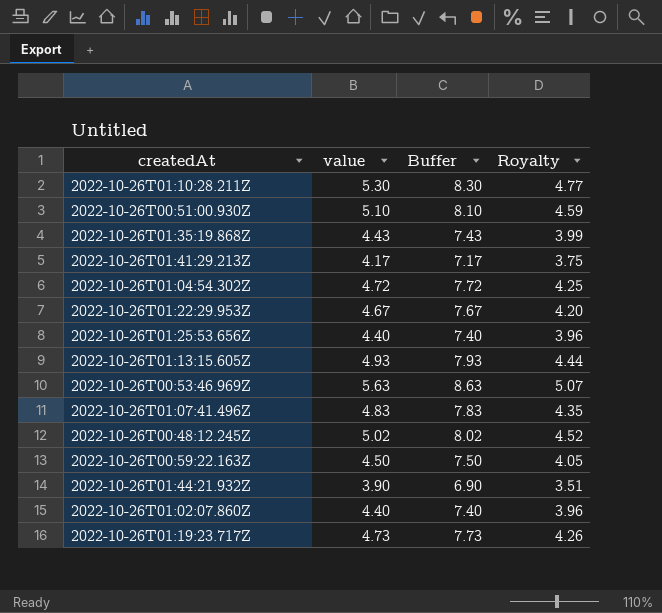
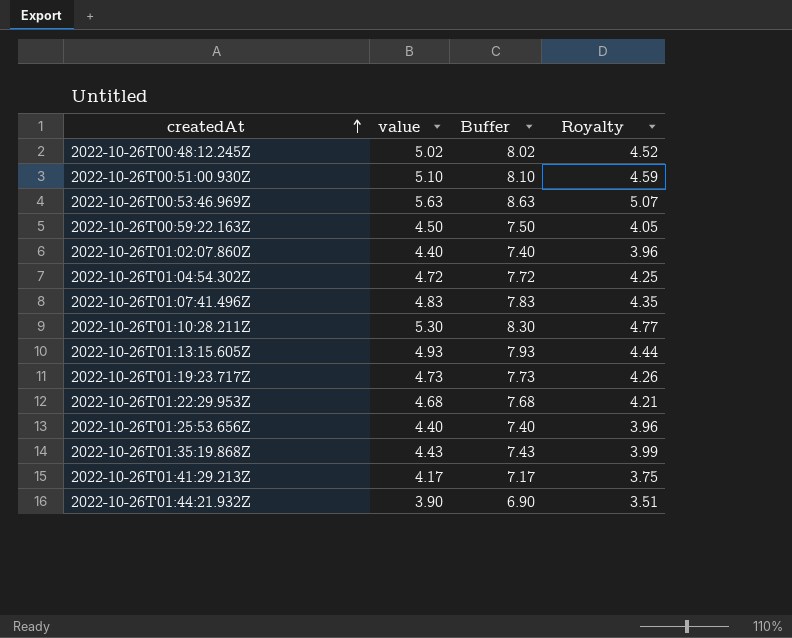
row order: none -> createdAt ascending
2022-10-26T01:22:29.953Z | value: 4.67 -> 4.68
2022-10-26T01:22:29.953Z | Buffer: 7.67 -> 7.68
2022-10-26T01:22:29.953Z | Royalty: 4.20 -> 4.21

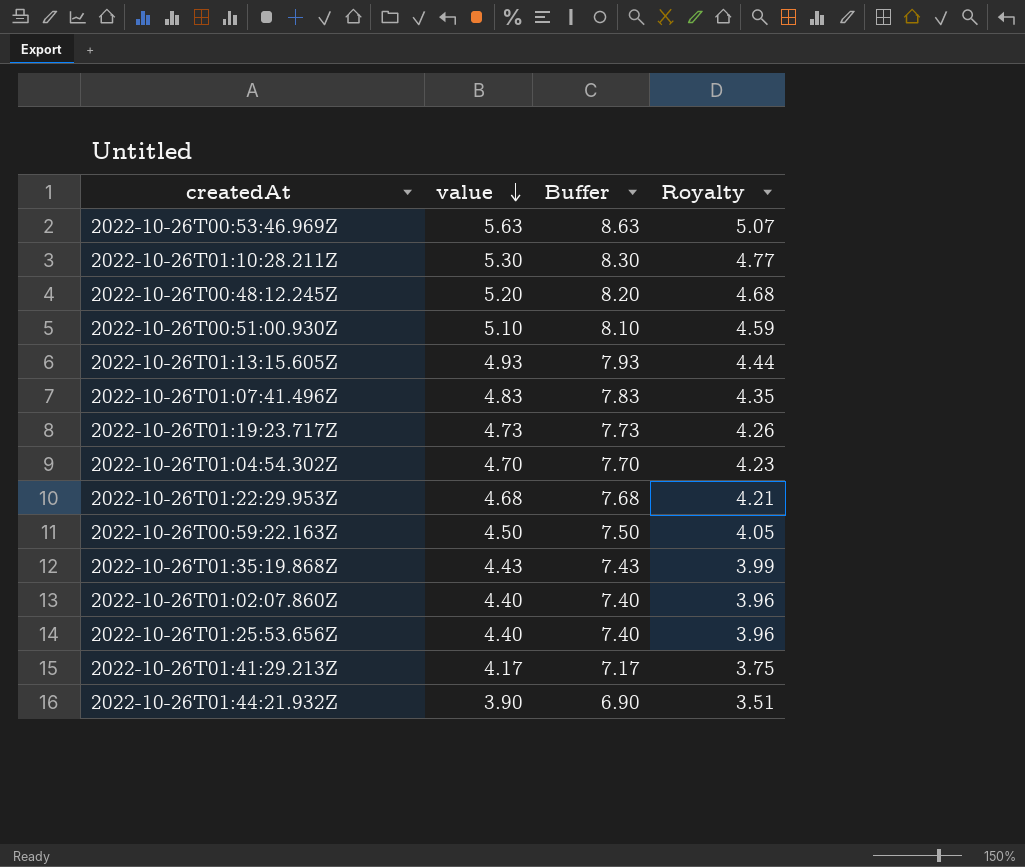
row order: createdAt ascending -> value descending
2022-10-26T00:48:12.245Z | value: 5.02 -> 5.20
2022-10-26T00:48:12.245Z | Buffer: 8.02 -> 8.20
2022-10-26T00:48:12.245Z | Royalty: 4.52 -> 4.68
2022-10-26T01:04:54.302Z | value: 4.72 -> 4.70
2022-10-26T01:04:54.302Z | Buffer: 7.72 -> 7.70
2022-10-26T01:04:54.302Z | Royalty: 4.25 -> 4.23

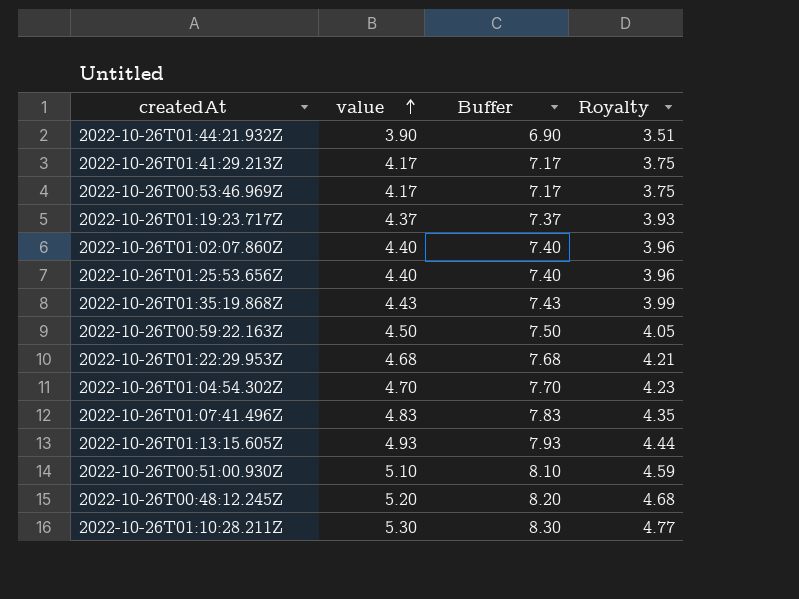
row order: value descending -> value ascending
2022-10-26T00:53:46.969Z | value: 5.63 -> 4.17
2022-10-26T00:53:46.969Z | Buffer: 8.63 -> 7.17
2022-10-26T00:53:46.969Z | Royalty: 5.07 -> 3.75
2022-10-26T01:19:23.717Z | value: 4.73 -> 4.37
2022-10-26T01:19:23.717Z | Buffer: 7.73 -> 7.37
2022-10-26T01:19:23.717Z | Royalty: 4.26 -> 3.93

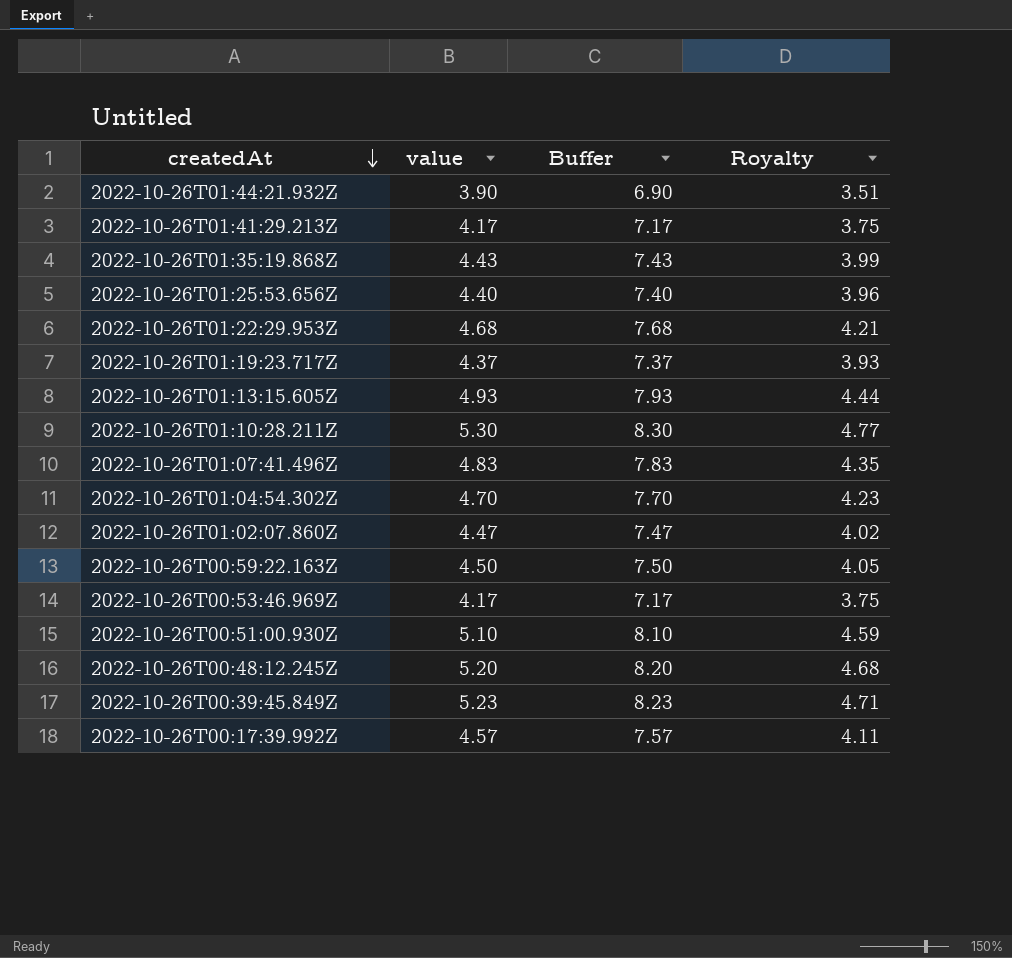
row order: value ascending -> createdAt descending
2022-10-26T01:02:07.860Z | value: 4.40 -> 4.47
2022-10-26T01:02:07.860Z | Buffer: 7.40 -> 7.47
2022-10-26T01:02:07.860Z | Royalty: 3.96 -> 4.02
row 2022-10-26T00:39:45.849Z: none -> 5.23 | 8.23 | 4.71
row 2022-10-26T00:17:39.992Z: none -> 4.57 | 7.57 | 4.11

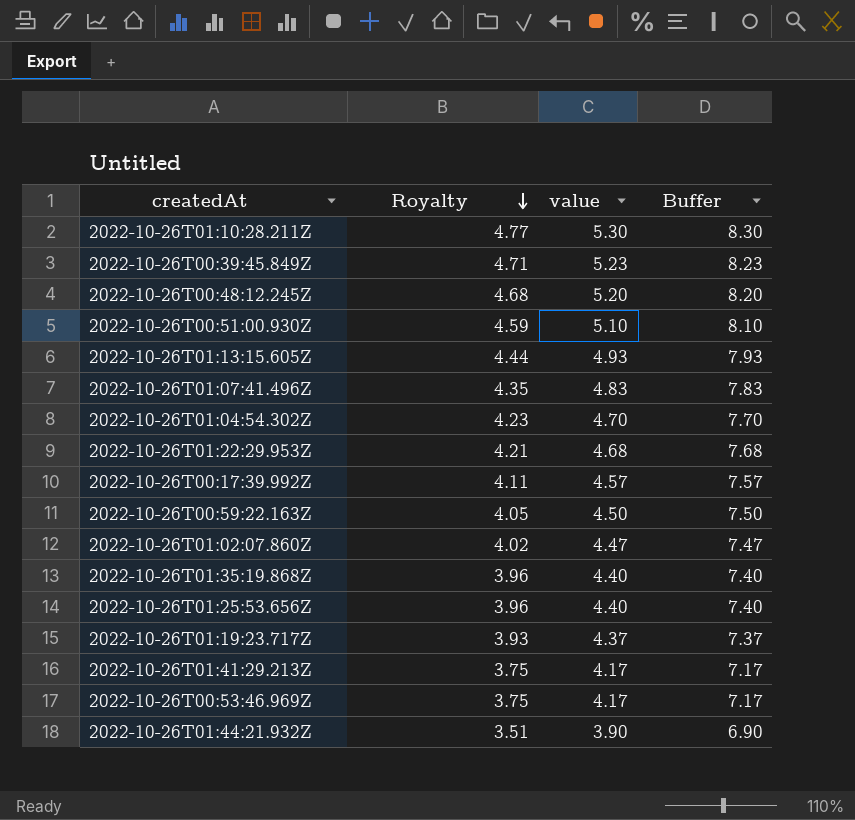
row order: createdAt descending -> Royalty descending
column Royalty | position: 4 -> 2
2022-10-26T01:35:19.868Z | Royalty: 3.99 -> 3.96
2022-10-26T01:35:19.868Z | value: 4.43 -> 4.40
2022-10-26T01:35:19.868Z | Buffer: 7.43 -> 7.40

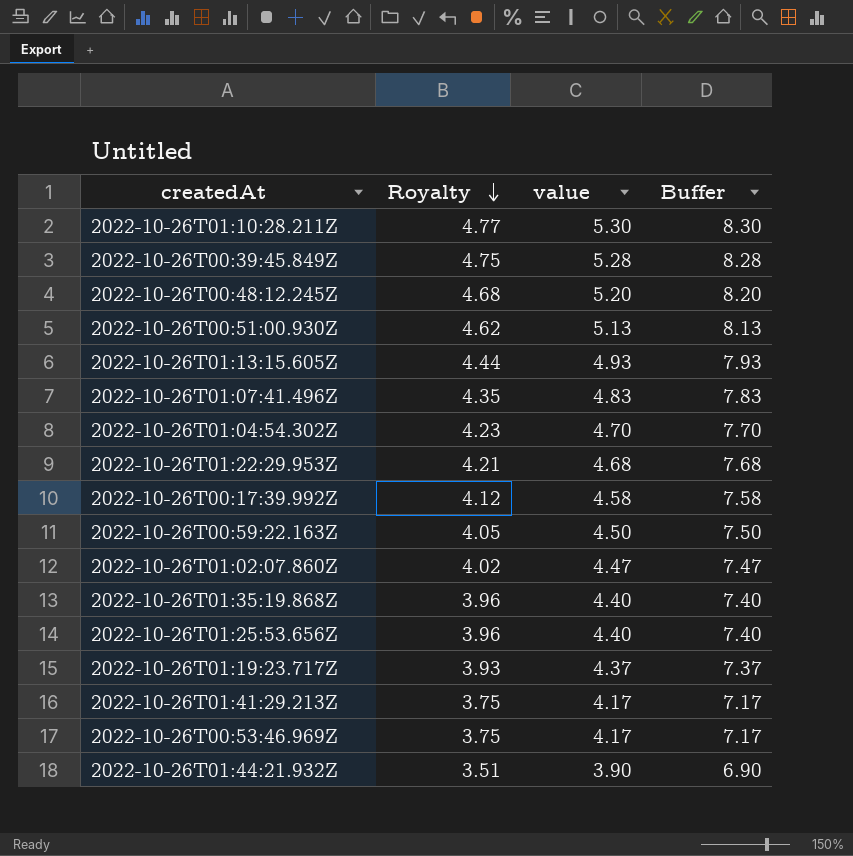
2022-10-26T00:39:45.849Z | Royalty: 4.71 -> 4.75
2022-10-26T00:39:45.849Z | value: 5.23 -> 5.28
2022-10-26T00:39:45.849Z | Buffer: 8.23 -> 8.28
2022-10-26T00:51:00.930Z | Royalty: 4.59 -> 4.62
2022-10-26T00:51:00.930Z | value: 5.10 -> 5.13
2022-10-26T00:51:00.930Z | Buffer: 8.10 -> 8.13
2022-10-26T00:17:39.992Z | Royalty: 4.11 -> 4.12
2022-10-26T00:17:39.992Z | value: 4.57 -> 4.58
2022-10-26T00:17:39.992Z | Buffer: 7.57 -> 7.58

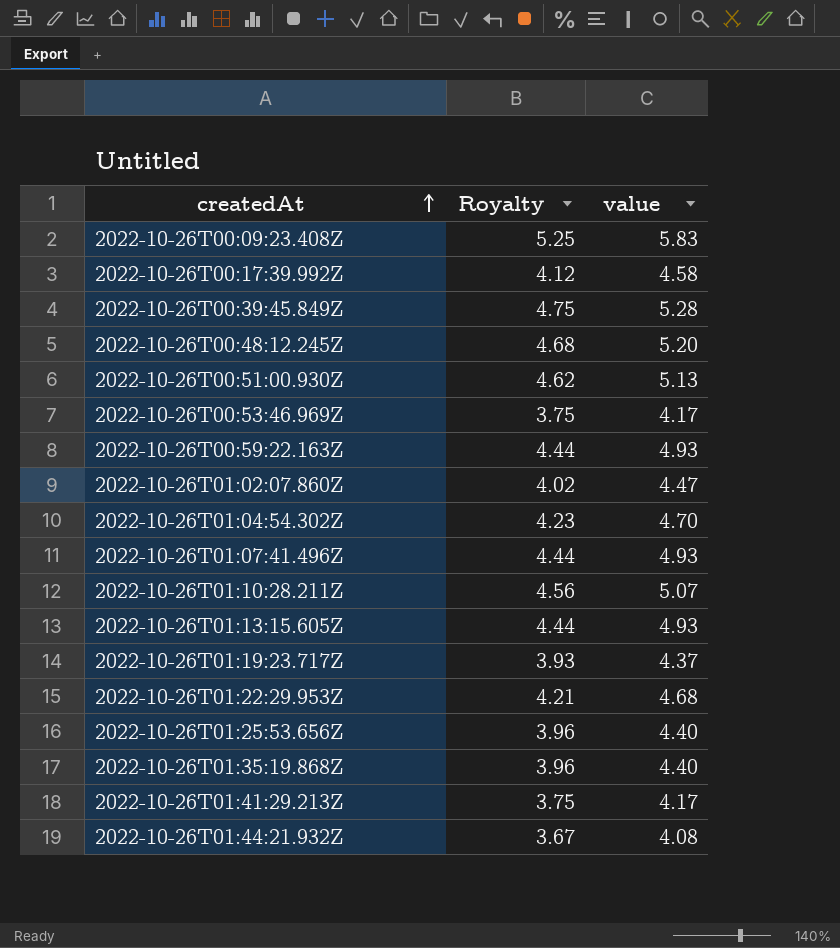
row order: Royalty descending -> createdAt ascending
column Buffer | formula: [value] + 3 -> none
row 2022-10-26T00:09:23.408Z: none -> 5.25 | 5.83
2022-10-26T00:59:22.163Z | Royalty: 4.05 -> 4.44
2022-10-26T00:59:22.163Z | value: 4.50 -> 4.93
2022-10-26T01:07:41.496Z | Royalty: 4.35 -> 4.44
2022-10-26T01:07:41.496Z | value: 4.83 -> 4.93
2022-10-26T01:10:28.211Z | Royalty: 4.77 -> 4.56
2022-10-26T01:10:28.211Z | value: 5.30 -> 5.07
2022-10-26T01:44:21.932Z | Royalty: 3.51 -> 3.67
2022-10-26T01:44:21.932Z | value: 3.90 -> 4.08

